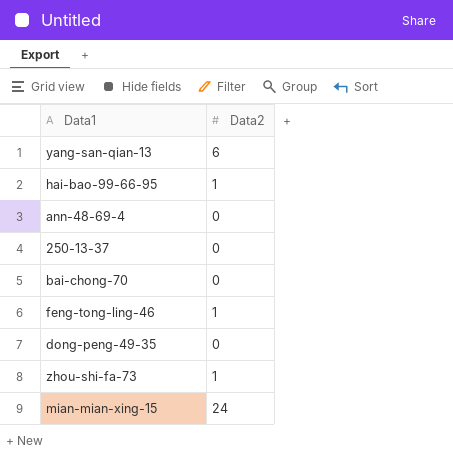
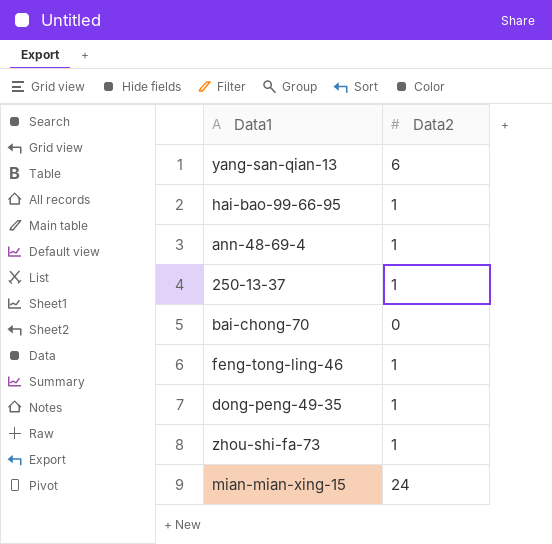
ann-48-69-4 | Data2: 0 -> 1
250-13-37 | Data2: 0 -> 1
dong-peng-49-35 | Data2: 0 -> 1

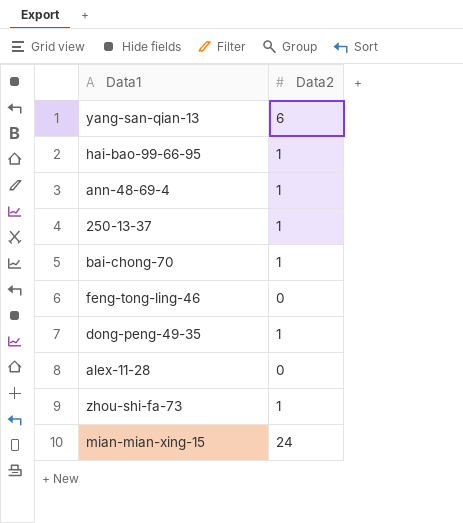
bai-chong-70 | Data2: 0 -> 1
feng-tong-ling-46 | Data2: 1 -> 0
row alex-11-28: none -> 0

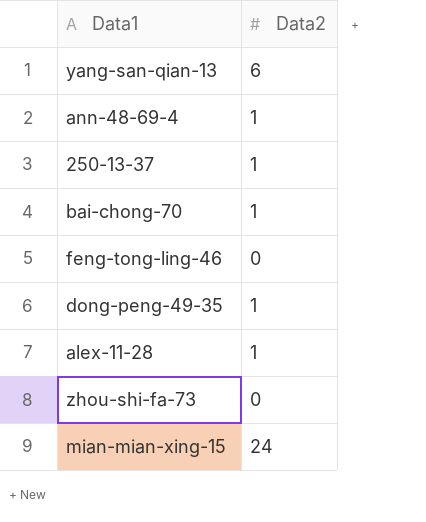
row hai-bao-99-66-95: 1 -> none
alex-11-28 | Data2: 0 -> 1
zhou-shi-fa-73 | Data2: 1 -> 0

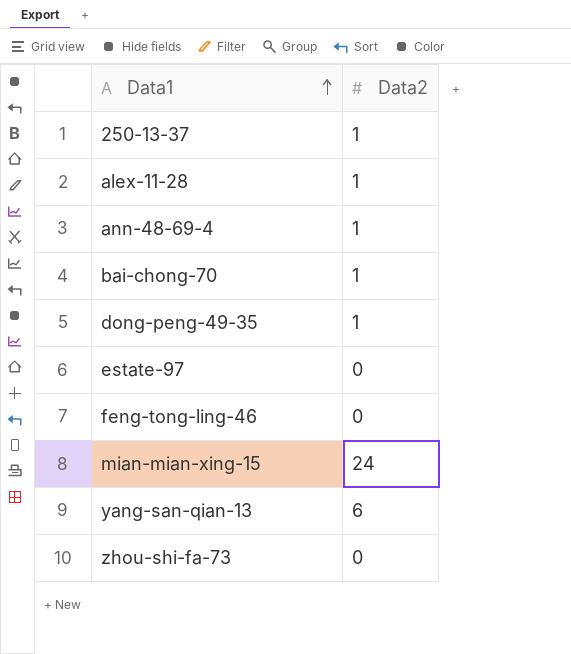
row order: none -> Data1 ascending
row estate-97: none -> 0

